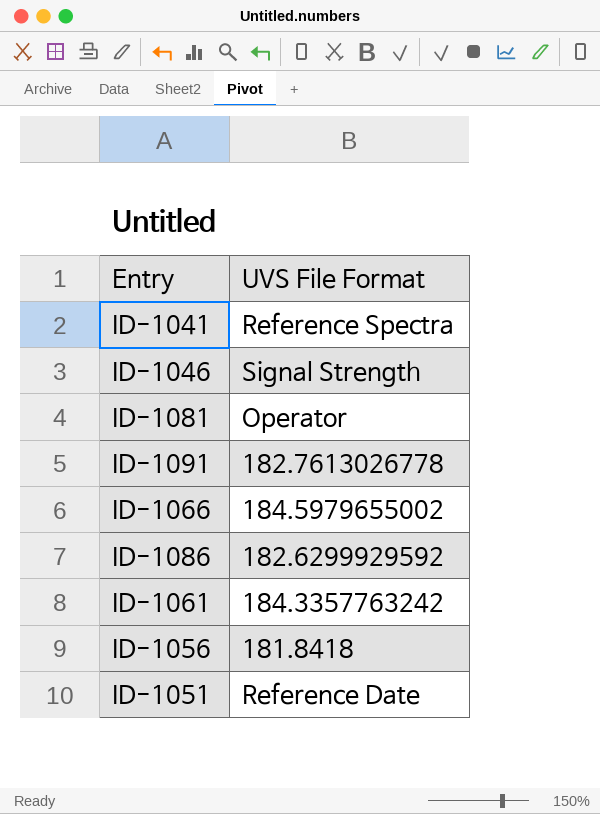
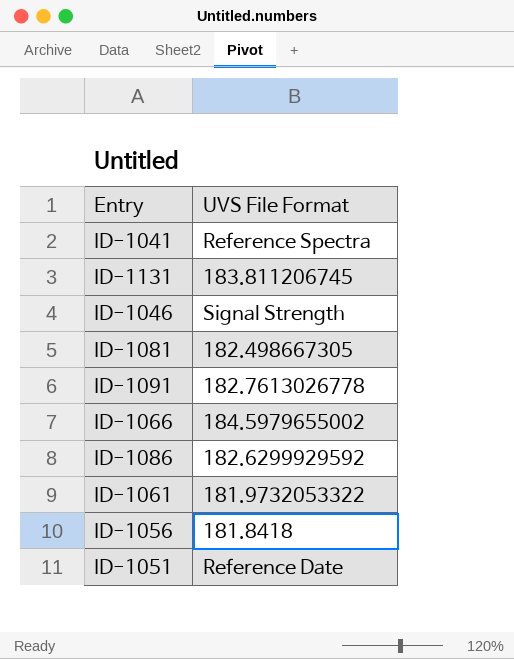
row ID-1131: none -> 183.811206745
ID-1081 | UVS File Format: Operator -> 182.498667305
ID-1061 | UVS File Format: 184.3357763242 -> 181.9732053322

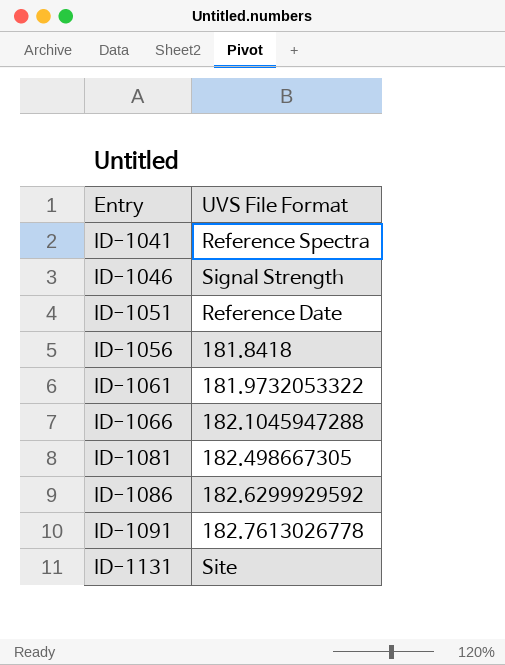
row order: none -> Entry ascending
ID-1066 | UVS File Format: 184.5979655002 -> 182.1045947288
ID-1131 | UVS File Format: 183.811206745 -> Site

